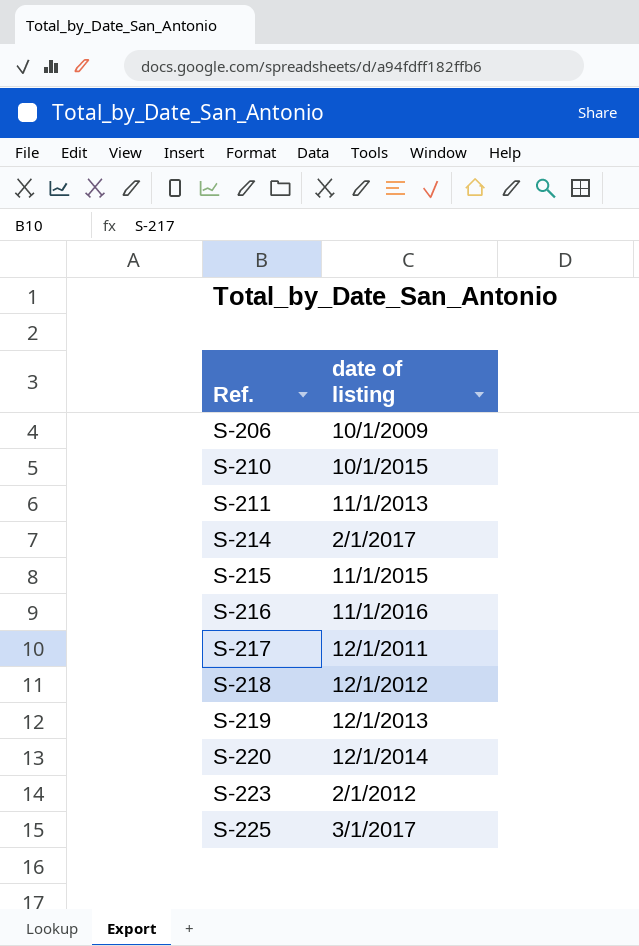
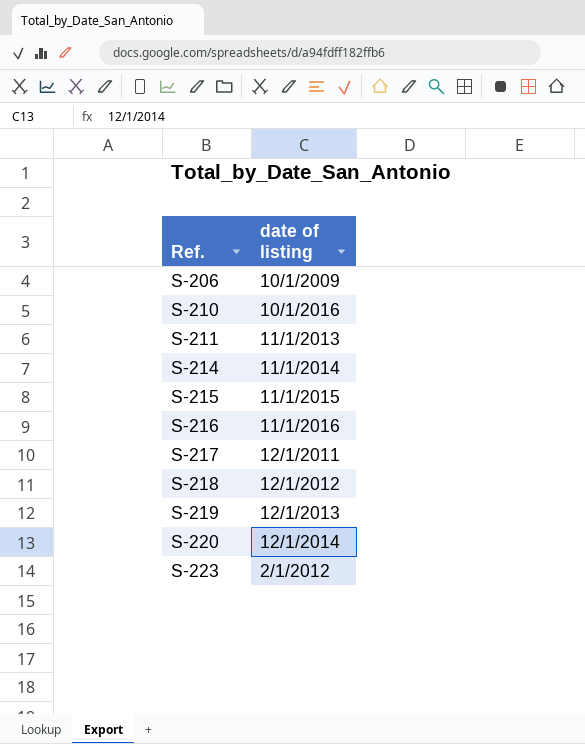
row S-225: 3/1/2017 -> none
S-210 | date of listing: 10/1/2015 -> 10/1/2016
S-214 | date of listing: 2/1/2017 -> 11/1/2014

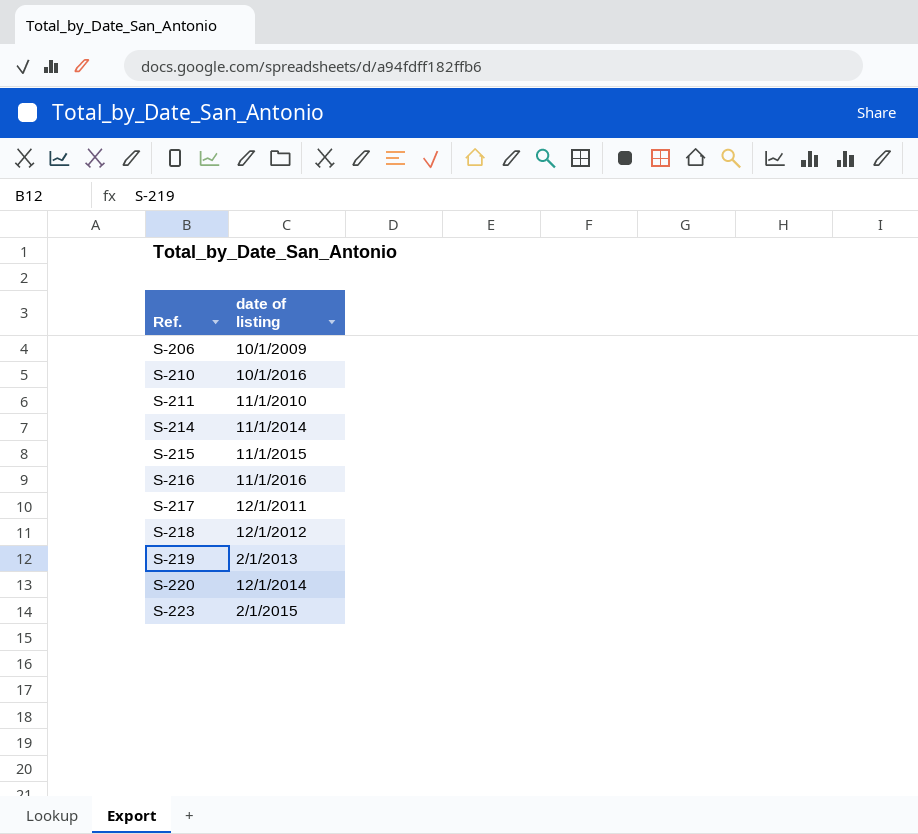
S-211 | date of listing: 11/1/2013 -> 11/1/2010
S-219 | date of listing: 12/1/2013 -> 2/1/2013
S-223 | date of listing: 2/1/2012 -> 2/1/2015

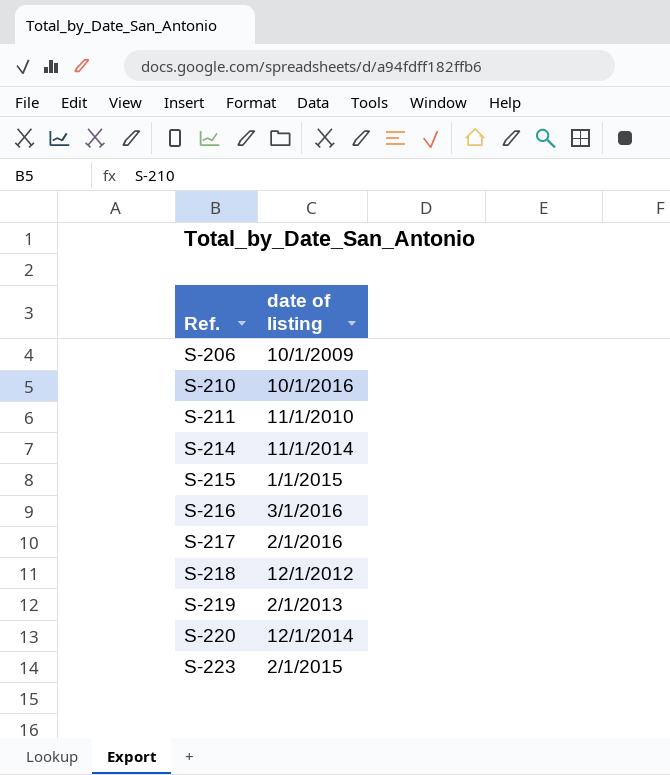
S-215 | date of listing: 11/1/2015 -> 1/1/2015
S-216 | date of listing: 11/1/2016 -> 3/1/2016
S-217 | date of listing: 12/1/2011 -> 2/1/2016

